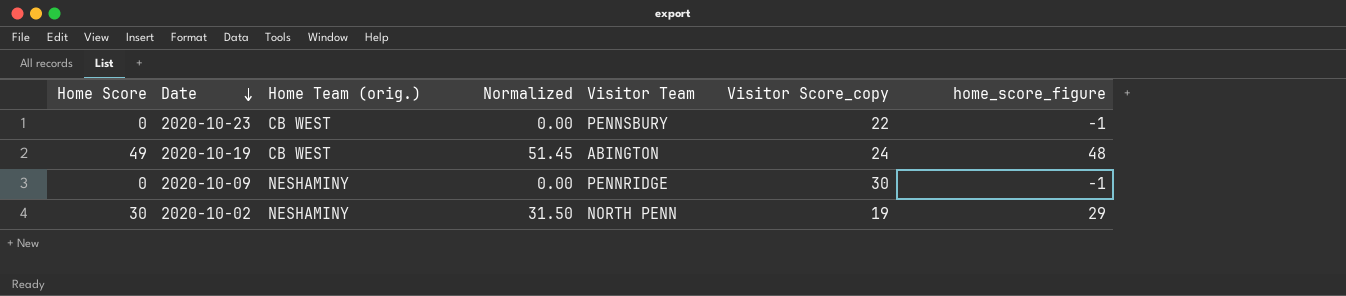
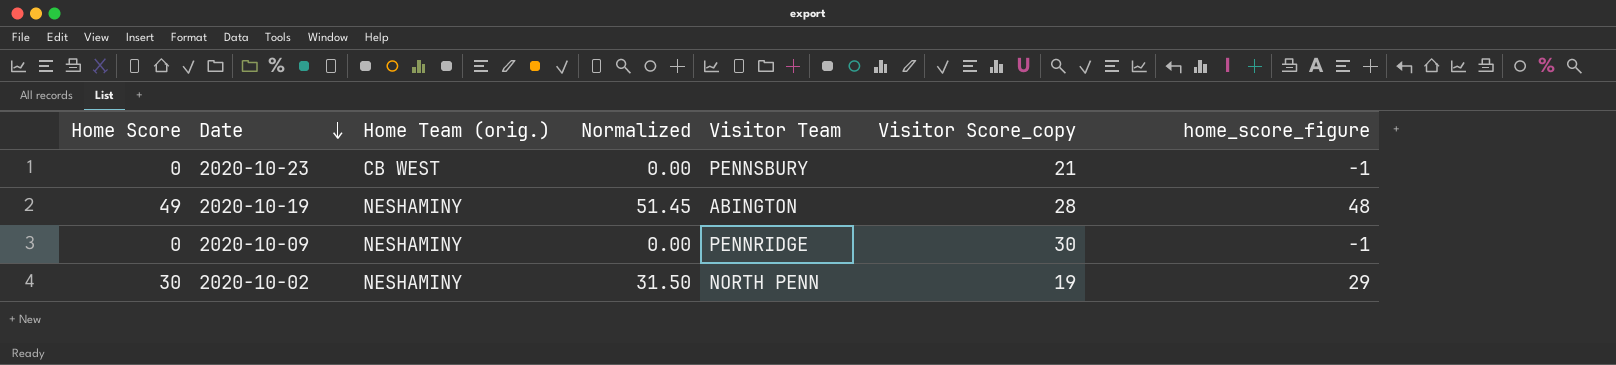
2020-10-23 | Visitor Score_copy: 22 -> 21
2020-10-19 | Home Team (orig.): CB WEST -> NESHAMINY
2020-10-19 | Visitor Score_copy: 24 -> 28

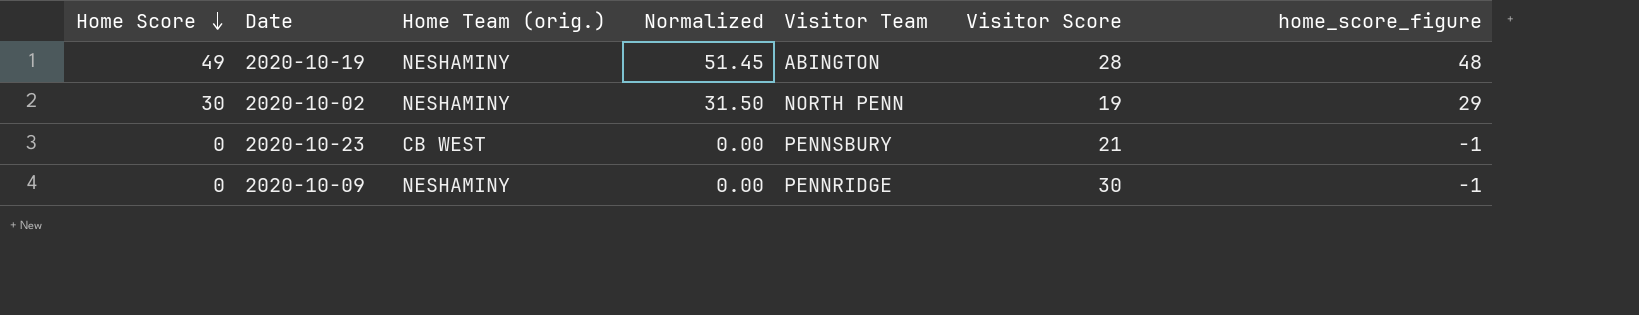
row order: Date descending -> Home Score descending
column name: Visitor Score_copy -> Visitor Score

